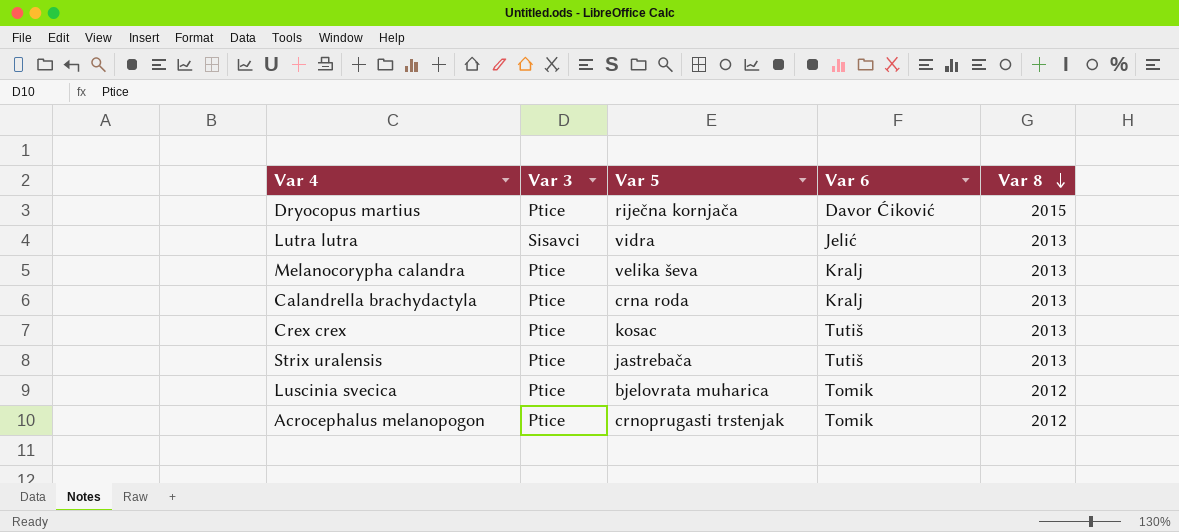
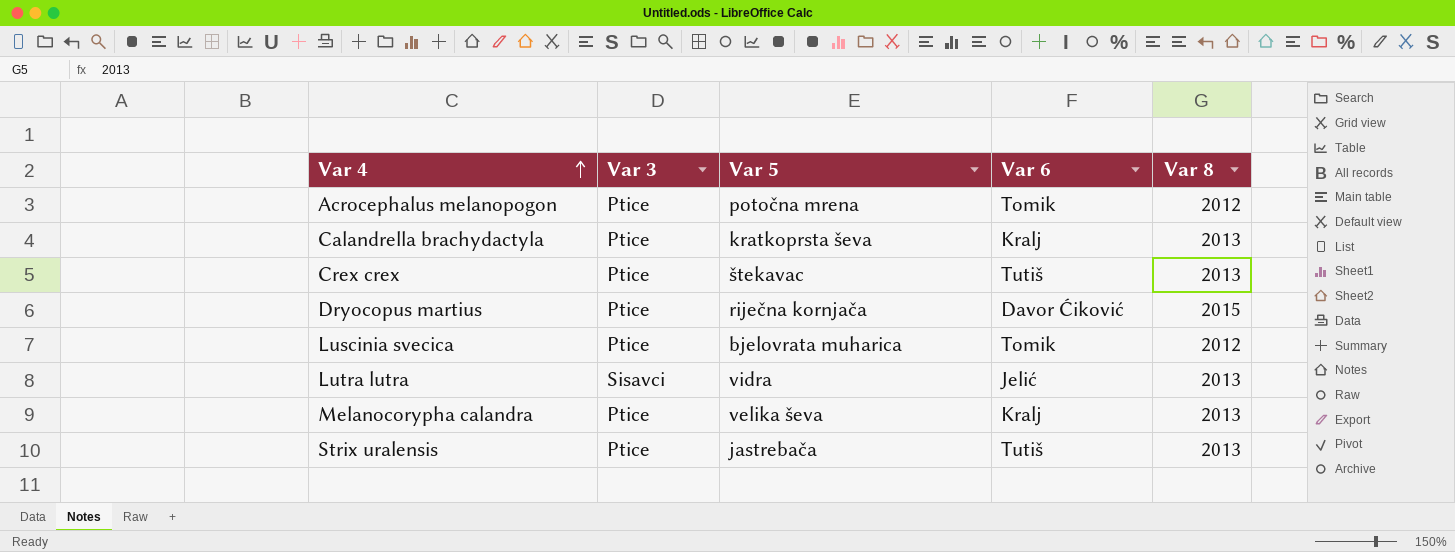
row order: Var 8 descending -> Var 4 ascending
Acrocephalus melanopogon | Var 5: crnoprugasti trstenjak -> potočna mrena
Calandrella brachydactyla | Var 5: crna roda -> kratkoprsta ševa
Crex crex | Var 5: kosac -> štekavac

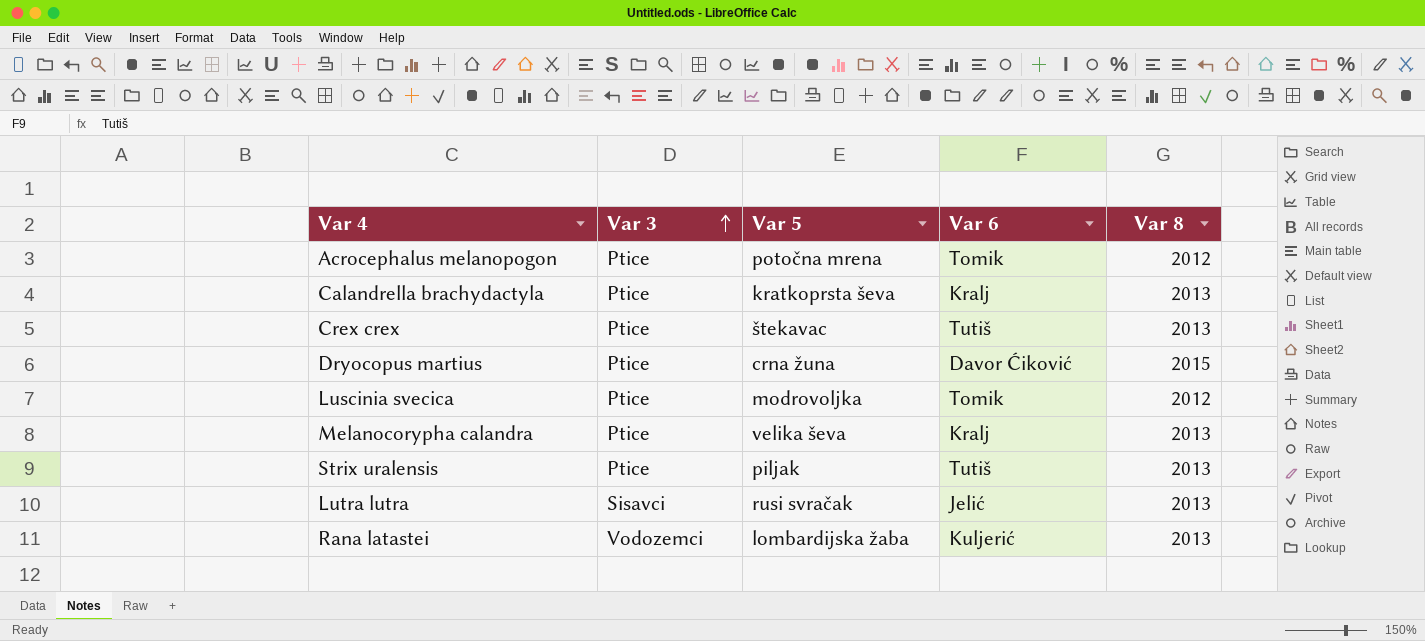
row order: Var 4 ascending -> Var 3 ascending
Dryocopus martius | Var 5: riječna kornjača -> crna žuna
Luscinia svecica | Var 5: bjelovrata muharica -> modrovoljka
Strix uralensis | Var 5: jastrebača -> piljak
Lutra lutra | Var 5: vidra -> rusi svračak
row Rana latastei: none -> Vodozemci | lombardijska žaba | Kuljerić | 2013

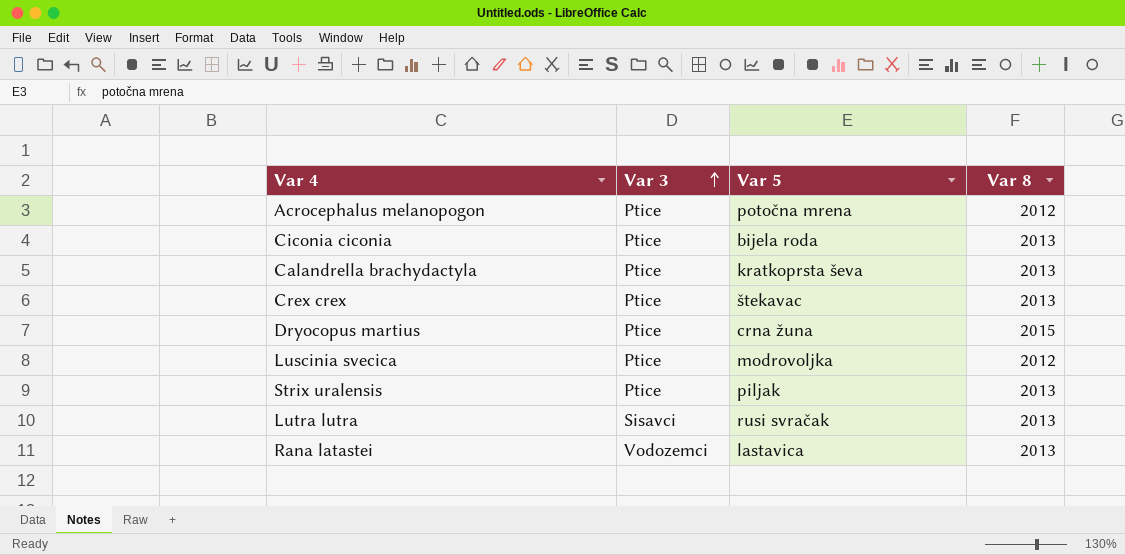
column Var 6 | position: 4 -> none
row Melanocorypha calandra: Ptice | velika ševa | Kralj | 2013 -> none
row Ciconia ciconia: none -> Ptice | bijela roda | 2013
Rana latastei | Var 5: lombardijska žaba -> lastavica

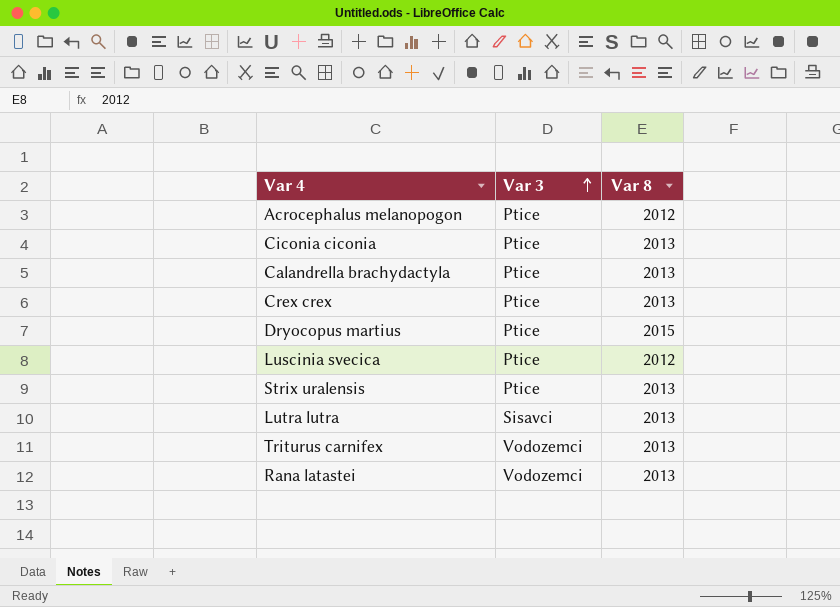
column Var 5 | position: 3 -> none
row Triturus carnifex: none -> Vodozemci | 2013

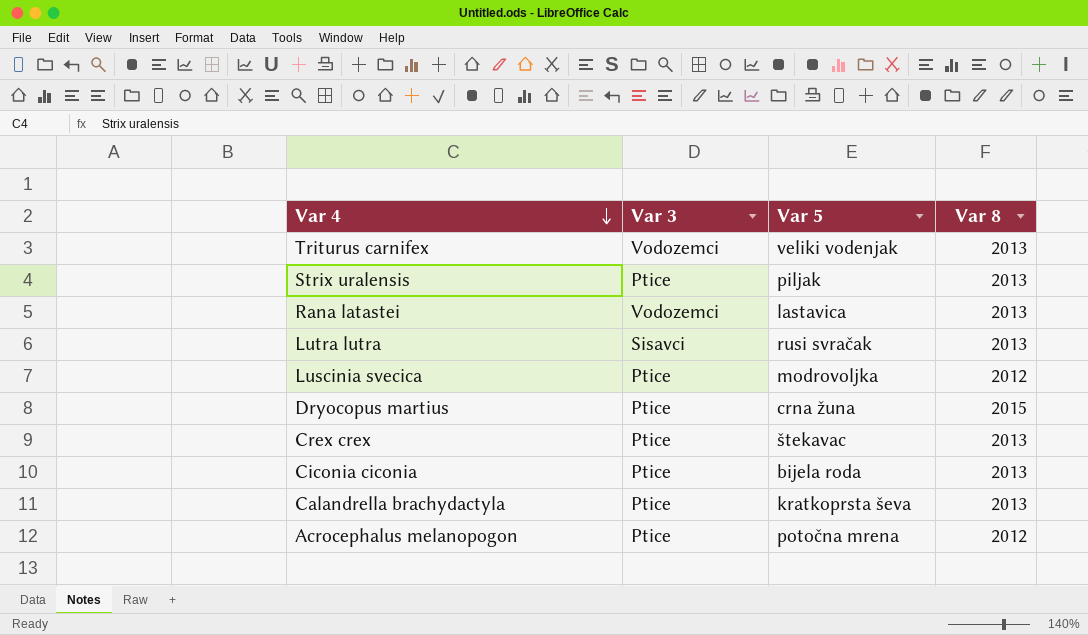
row order: Var 3 ascending -> Var 4 descending
column Var 5 | position: none -> 3

